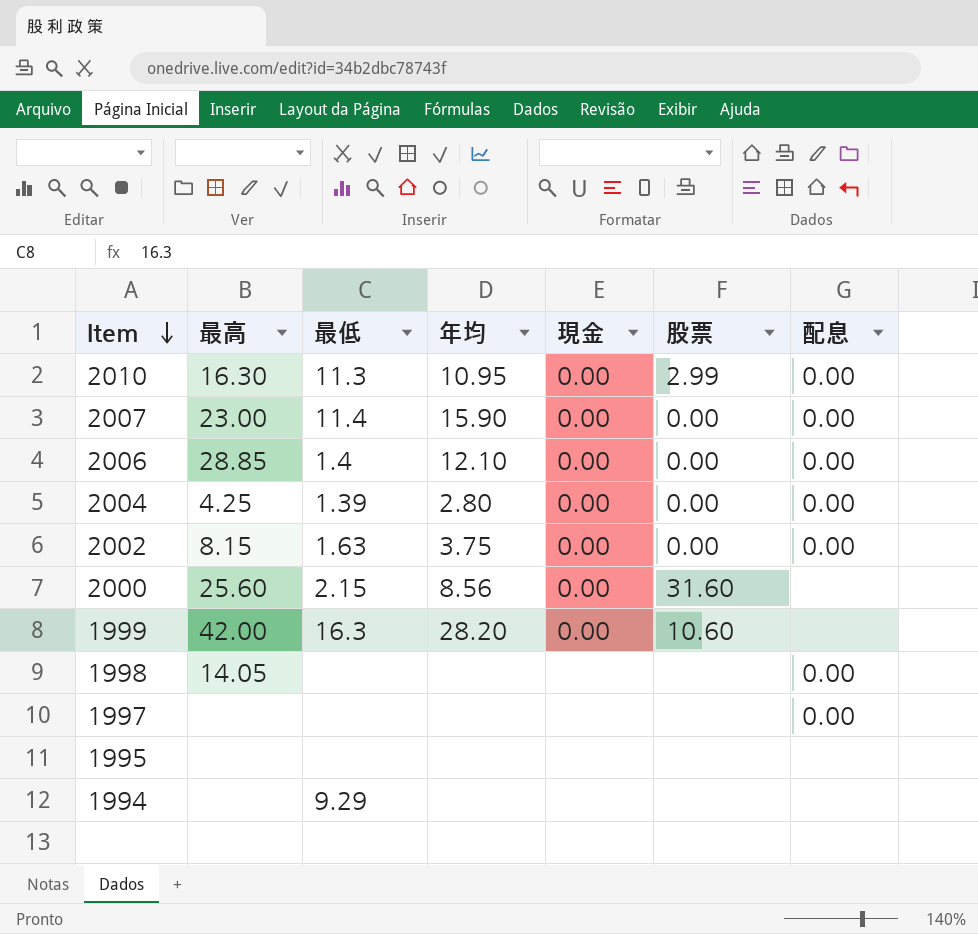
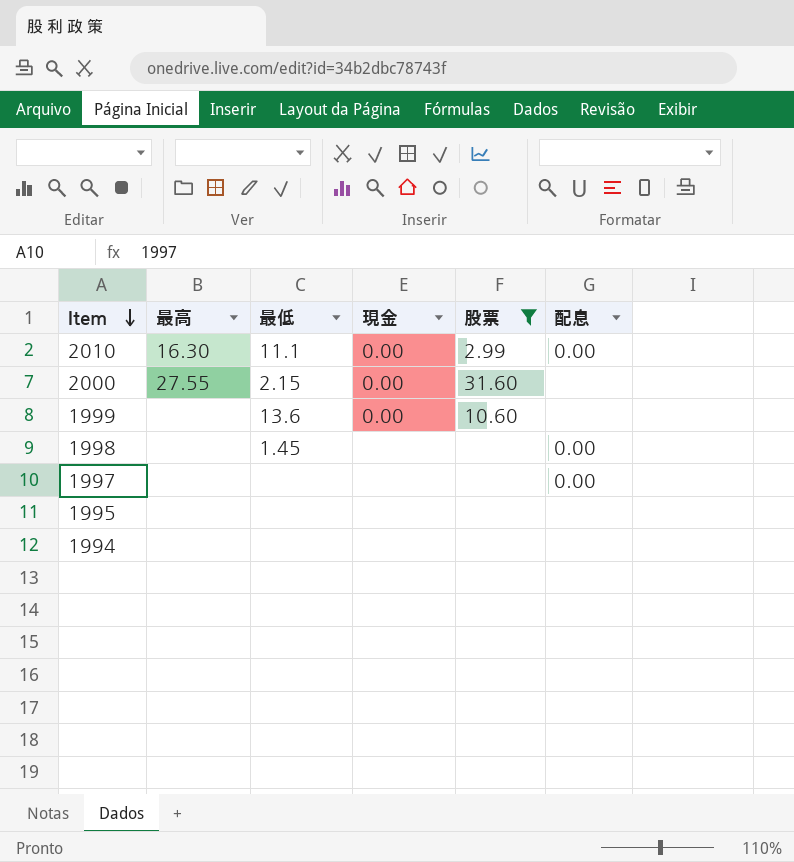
filter: none -> 股票 != 0.00
column 年均 | position: 4 -> none
2010 | 最低: 11.3 -> 11.1
2000 | 最高: 25.60 -> 27.55
1999 | 最高: 42.00 -> none
1999 | 最低: 16.3 -> 13.6
1998 | 最高: 14.05 -> none
1998 | 最低: none -> 1.45
1994 | 最低: 9.29 -> none

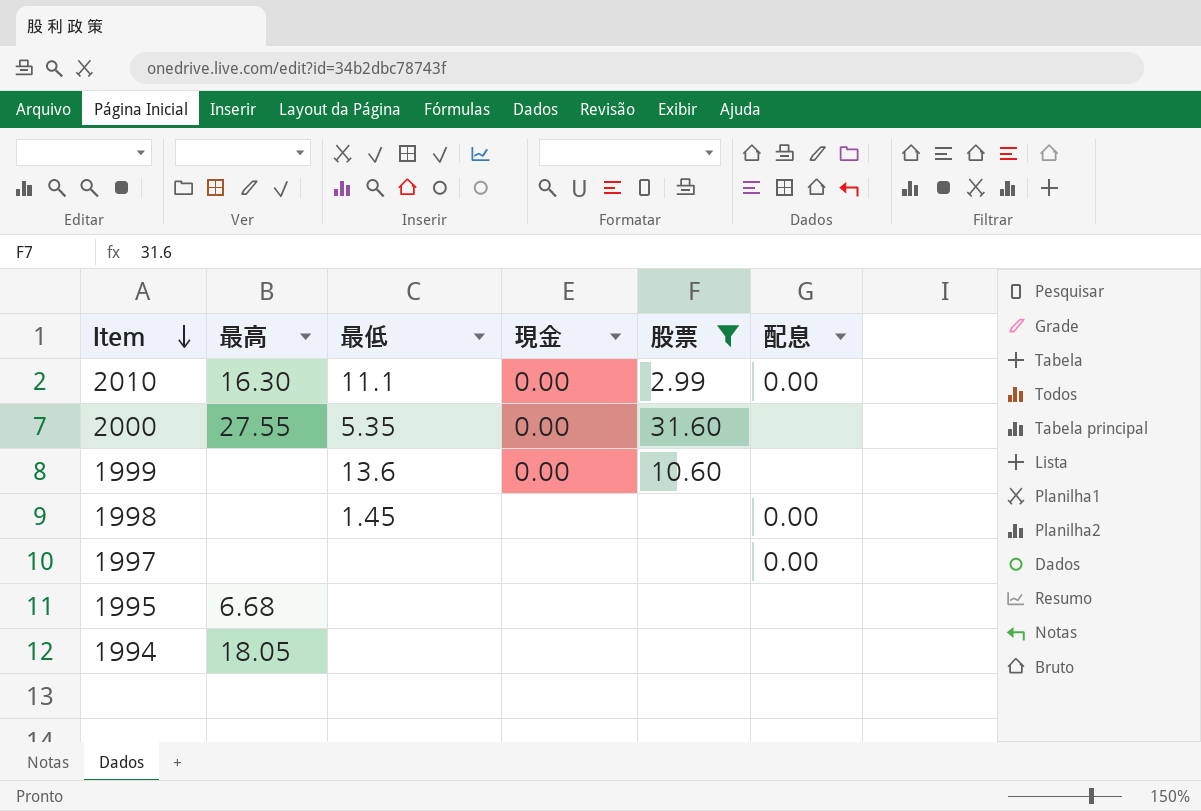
2000 | 最低: 2.15 -> 5.35
1995 | 最高: none -> 6.68
1994 | 最高: none -> 18.05

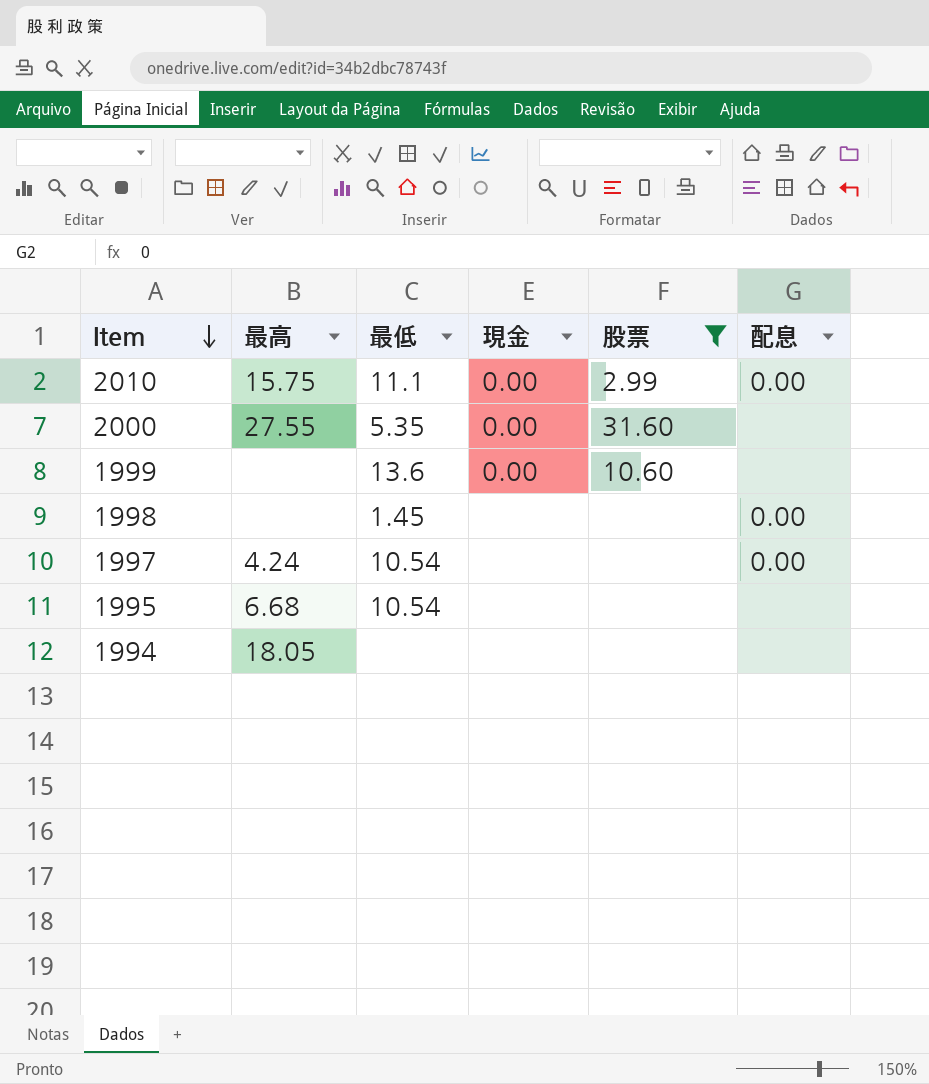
2010 | 最高: 16.30 -> 15.75
1997 | 最高: none -> 4.24
1997 | 最低: none -> 10.54
1995 | 最低: none -> 10.54

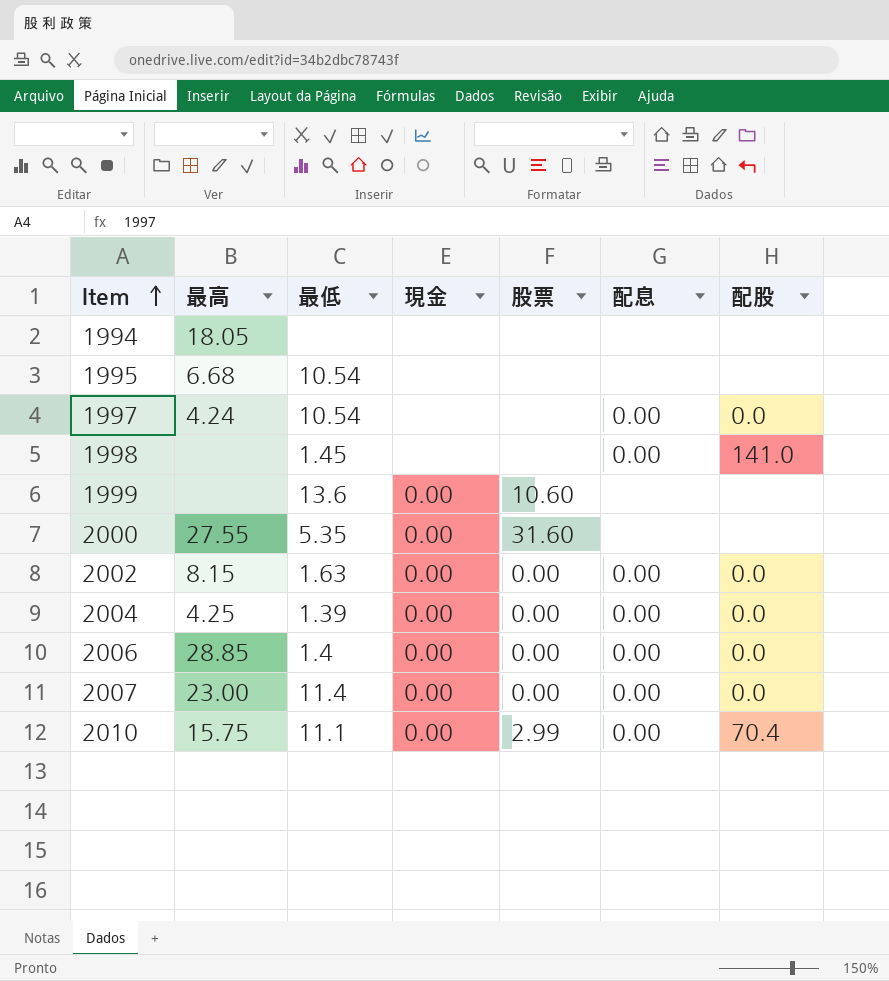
filter: 股票 != 0.00 -> none
row order: Item descending -> Item ascending
column 配股 | position: none -> 7

